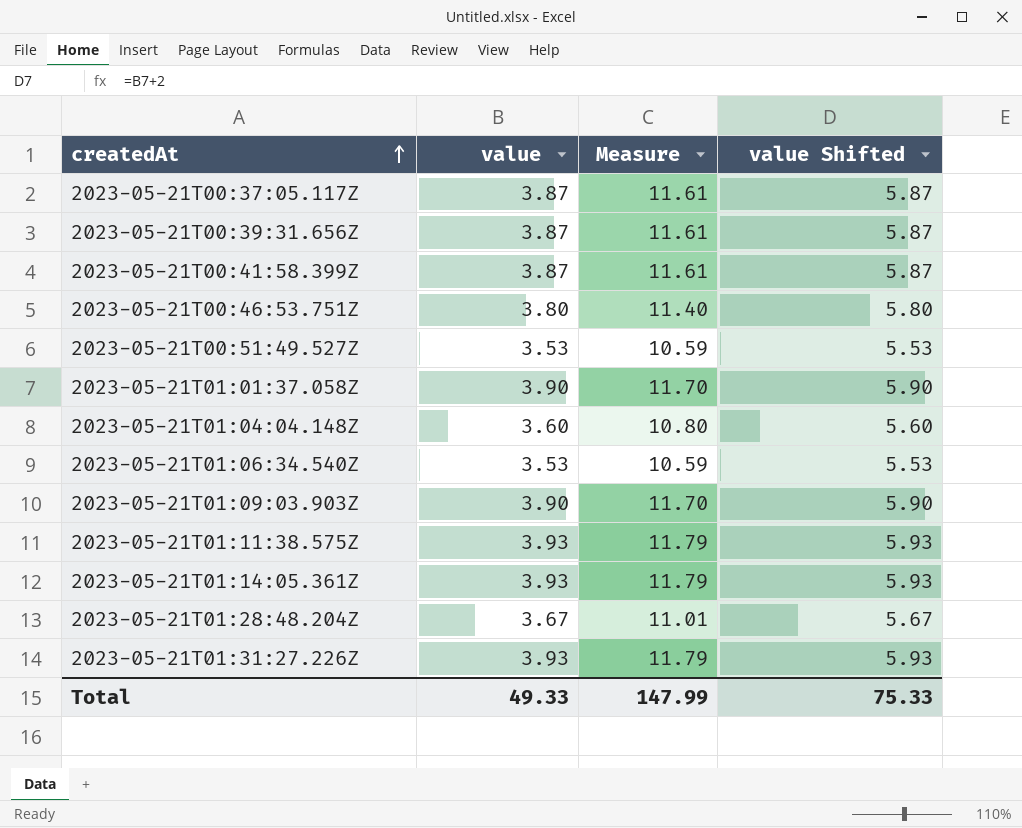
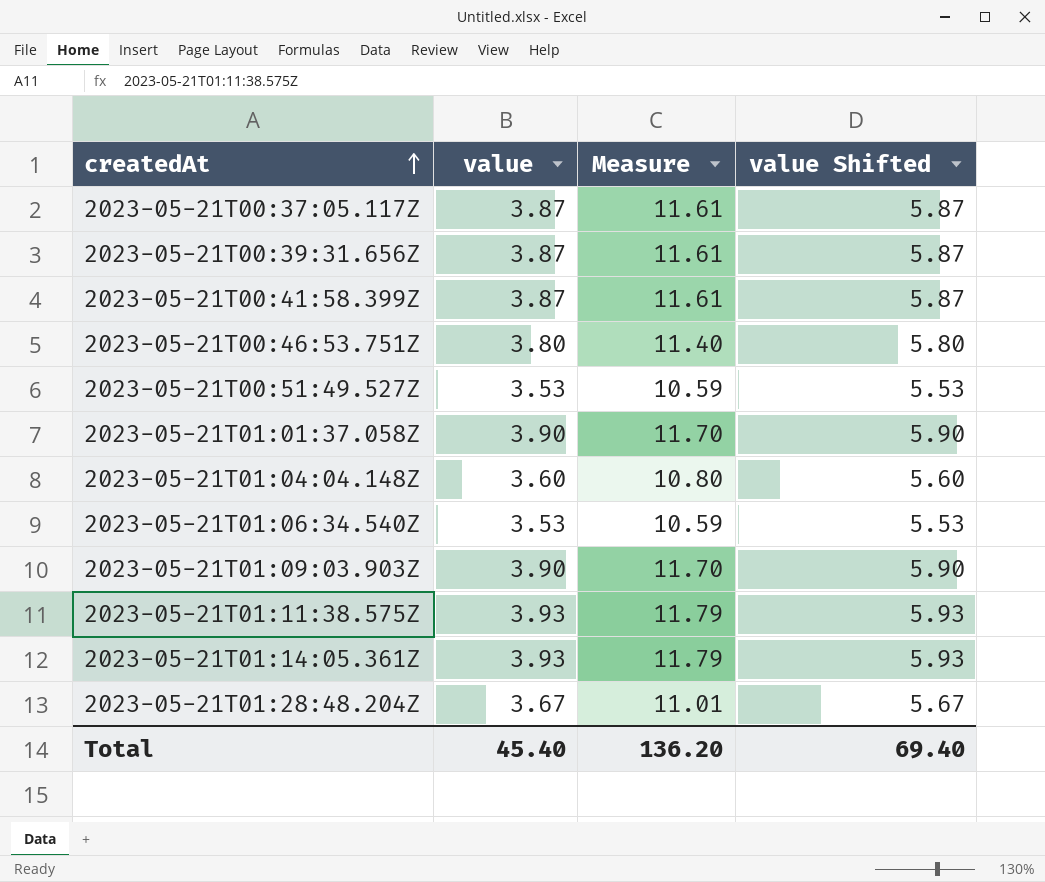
row 2023-05-21T01:31:27.226Z: 3.93 | 11.79 | 5.93 -> none
Total | value: 49.33 -> 45.40
Total | Measure: 147.99 -> 136.20
Total | value Shifted: 75.33 -> 69.40

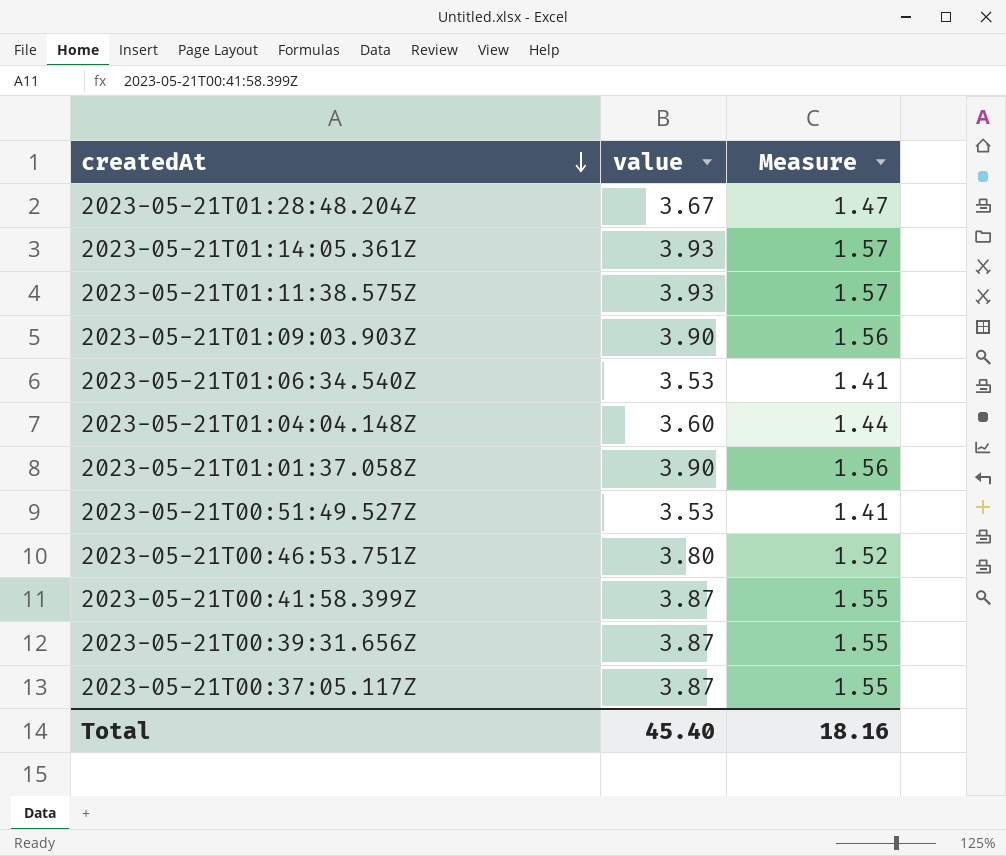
row order: createdAt ascending -> createdAt descending
column value Shifted | formula: [value] + 2 -> none
column Measure | formula: [value] * 3 -> [value] * 0.4
Total | Measure: 136.20 -> 18.16

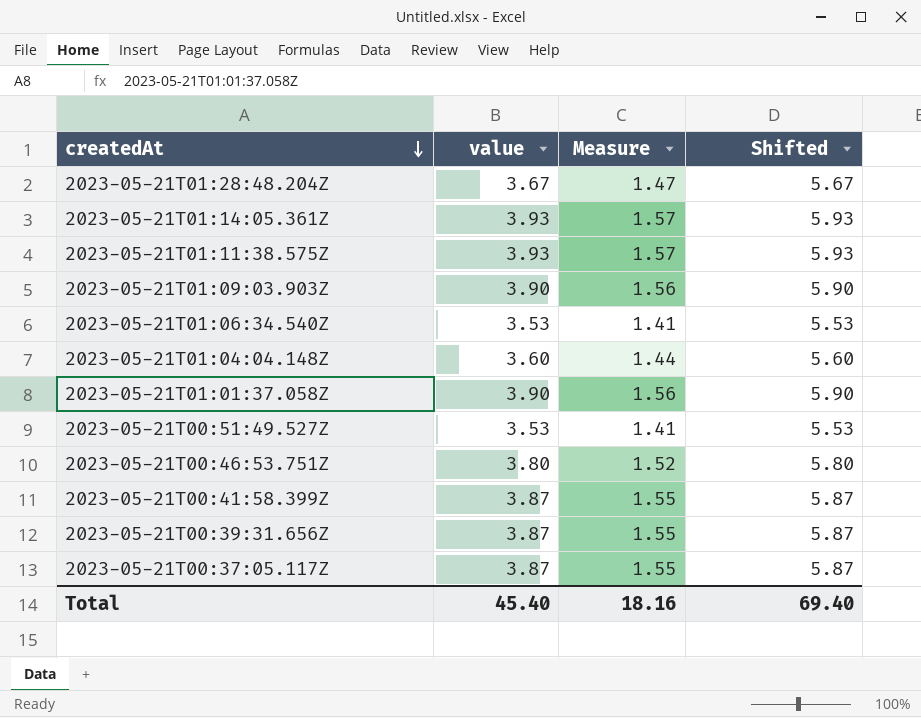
column Shifted | formula: none -> [value] + 2

